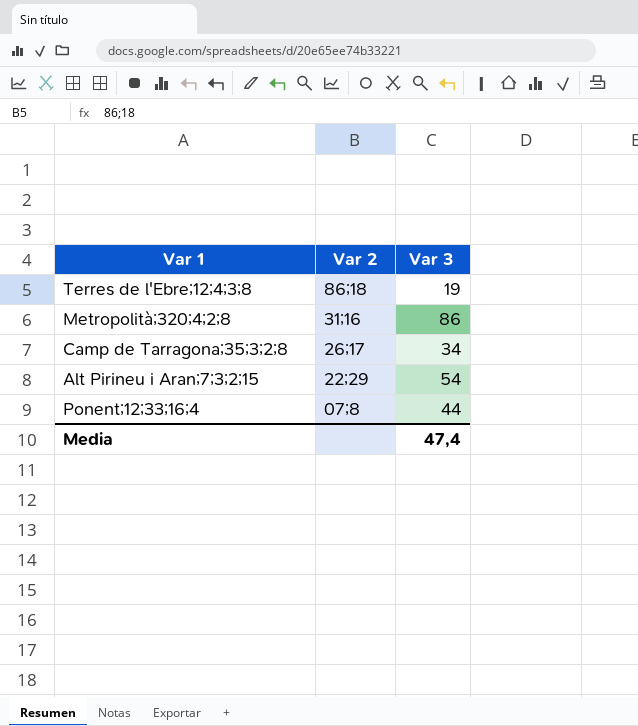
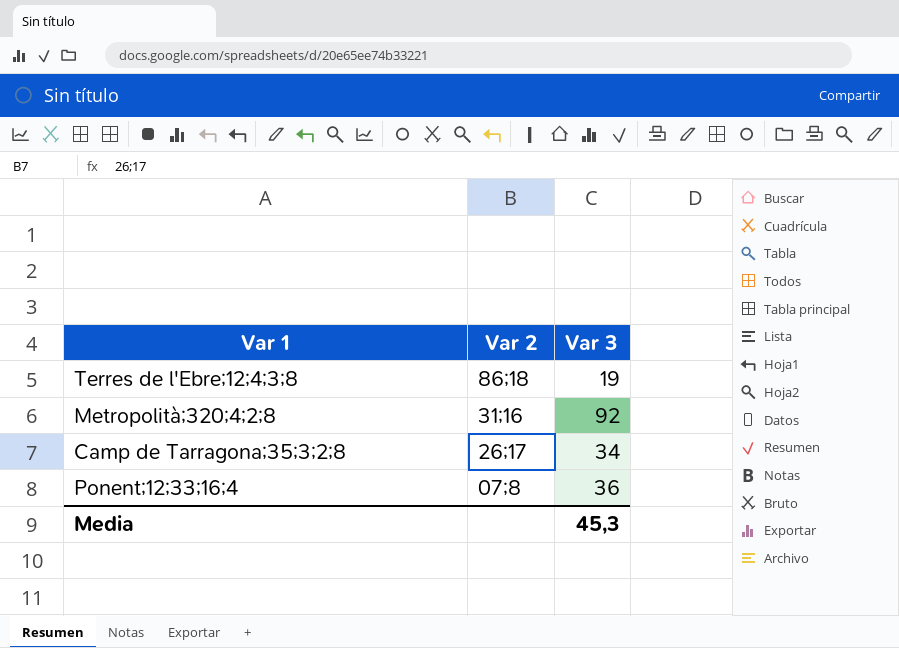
row Alt Pirineu i Aran;7;3;2;15: 22;29 | 54 -> none
Metropolità;320;4;2;8 | Var 3: 86 -> 92
Ponent;12;33;16;4 | Var 3: 44 -> 36
Media | Var 3: 47,4 -> 45,3

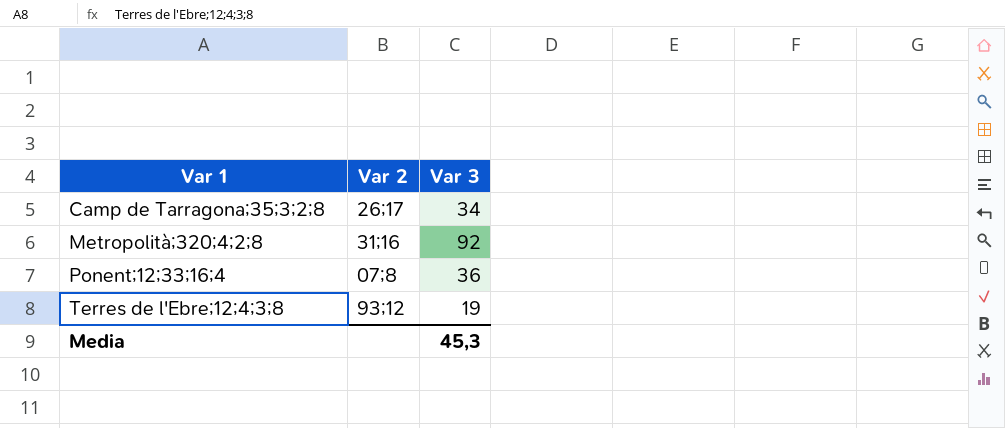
row order: Var 2 descending -> Var 1 ascending
Terres de l'Ebre;12;4;3;8 | Var 2: 86;18 -> 93;12

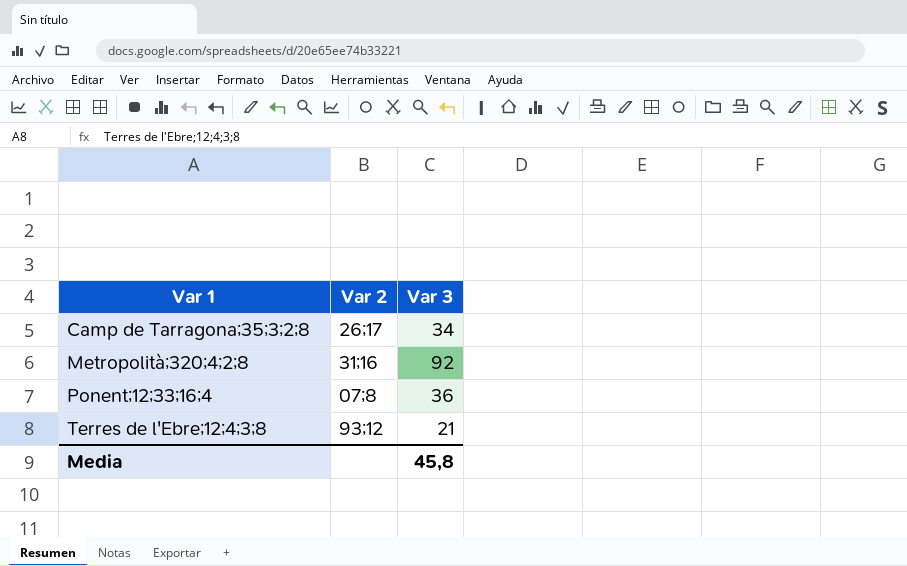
Terres de l'Ebre;12;4;3;8 | Var 3: 19 -> 21
Media | Var 3: 45,3 -> 45,8

